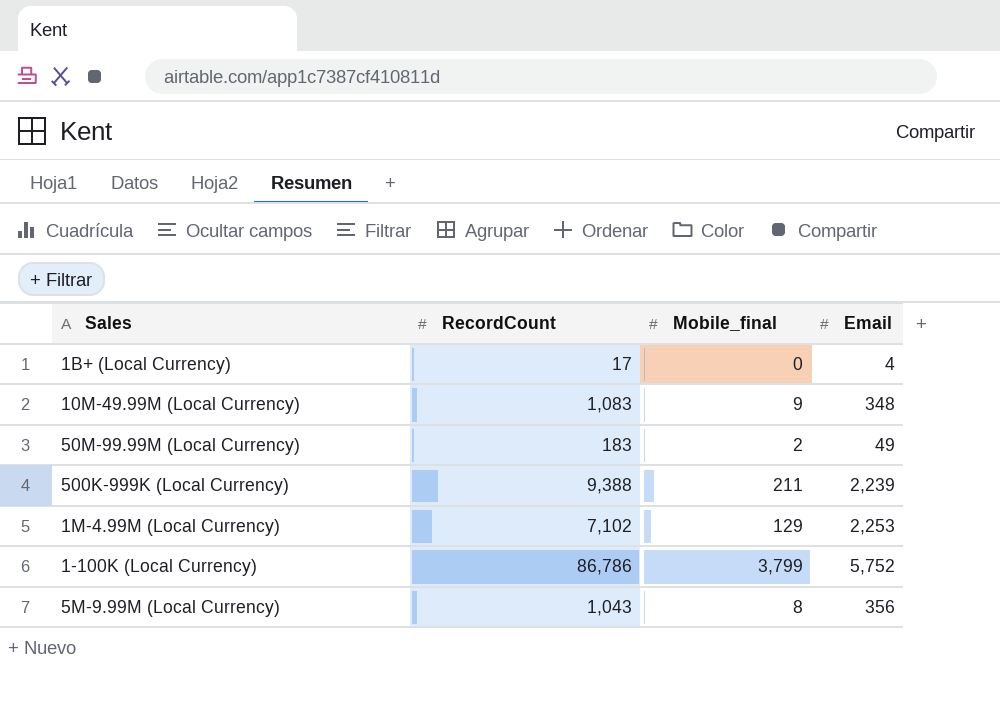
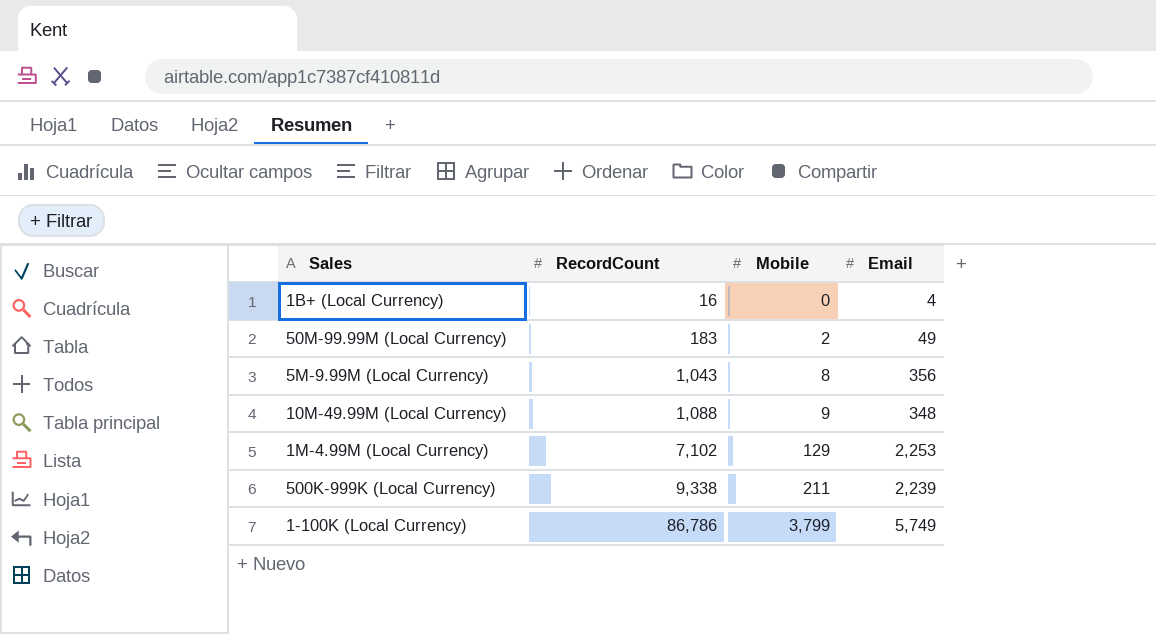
row order: none -> RecordCount ascending
column name: Mobile_final -> Mobile
1B+ (Local Currency) | RecordCount: 17 -> 16
10M-49.99M (Local Currency) | RecordCount: 1,083 -> 1,088
500K-999K (Local Currency) | RecordCount: 9,388 -> 9,338
1-100K (Local Currency) | Email: 5,752 -> 5,749

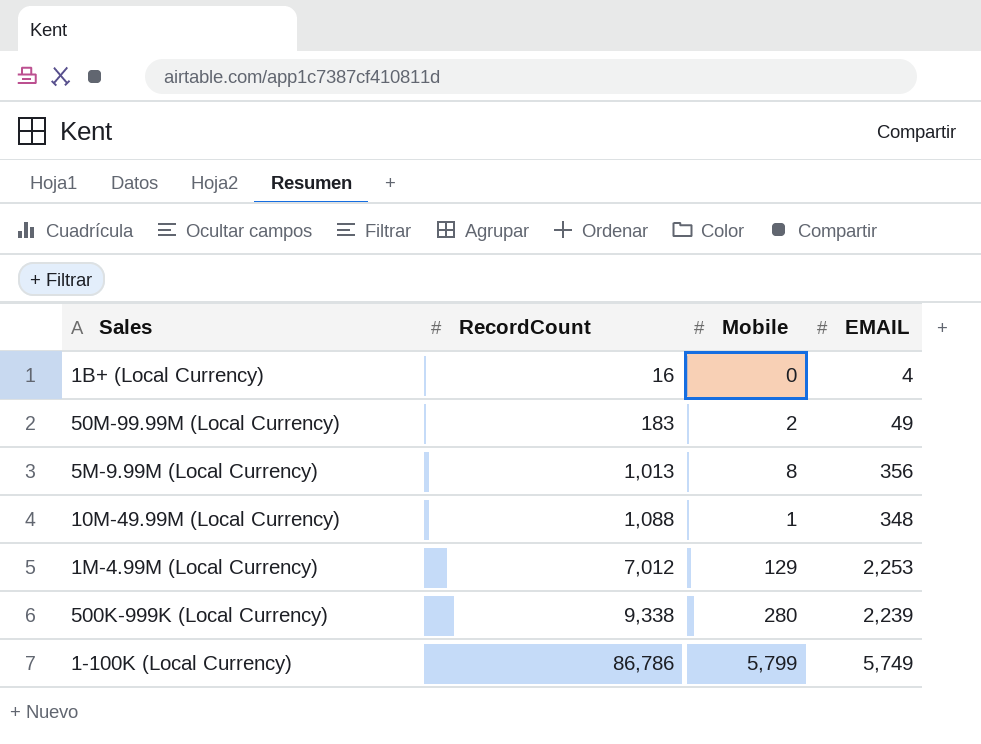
column name: Email -> EMAIL
5M-9.99M (Local Currency) | RecordCount: 1,043 -> 1,013
10M-49.99M (Local Currency) | Mobile: 9 -> 1
1M-4.99M (Local Currency) | RecordCount: 7,102 -> 7,012
500K-999K (Local Currency) | Mobile: 211 -> 280
1-100K (Local Currency) | Mobile: 3,799 -> 5,799

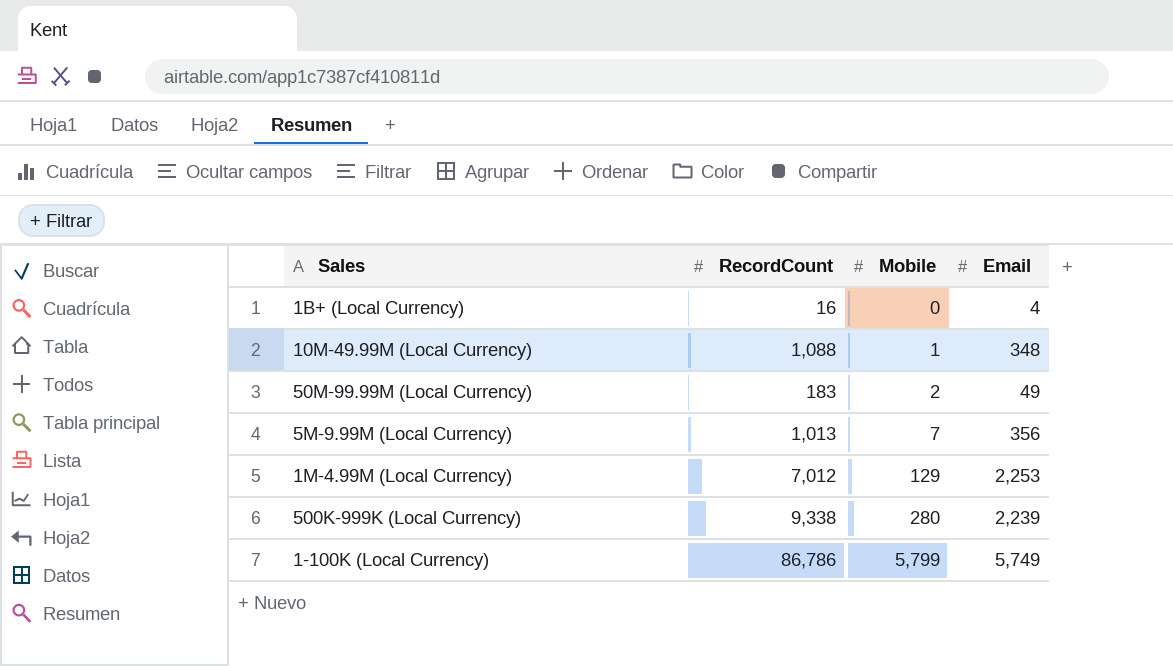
row order: RecordCount ascending -> Mobile ascending
column name: EMAIL -> Email
5M-9.99M (Local Currency) | Mobile: 8 -> 7

